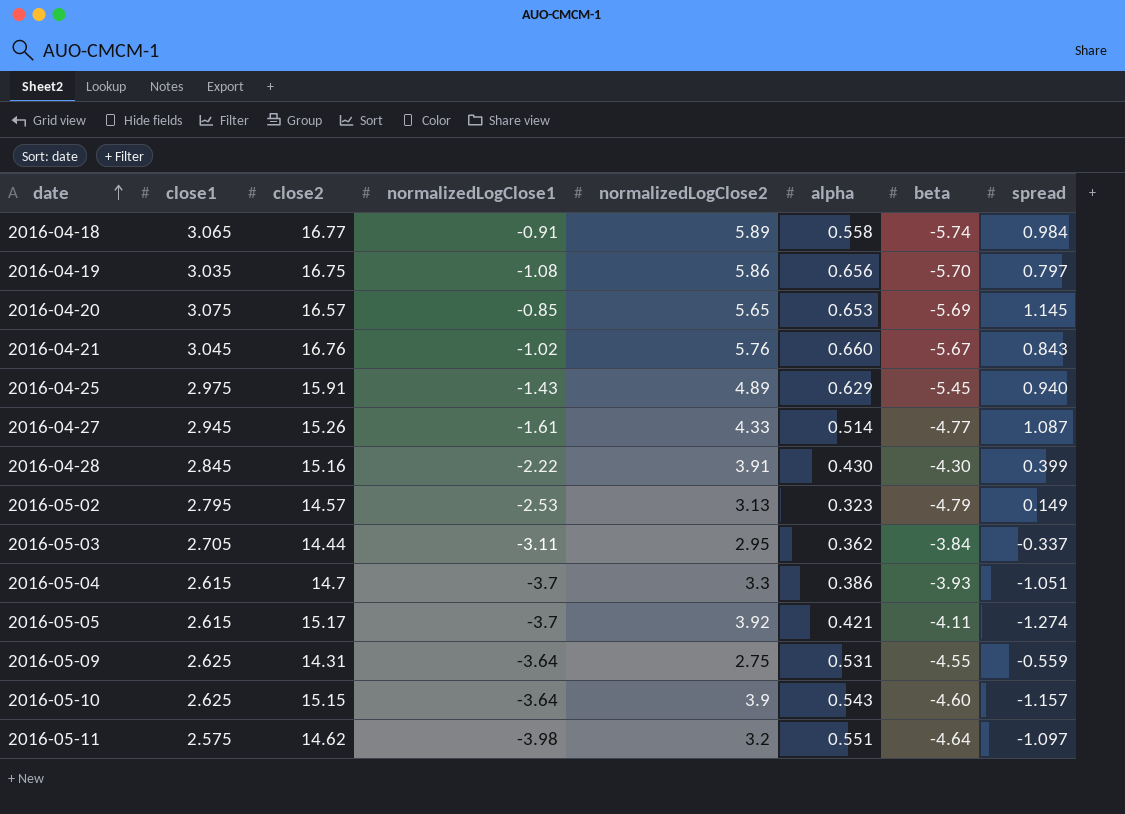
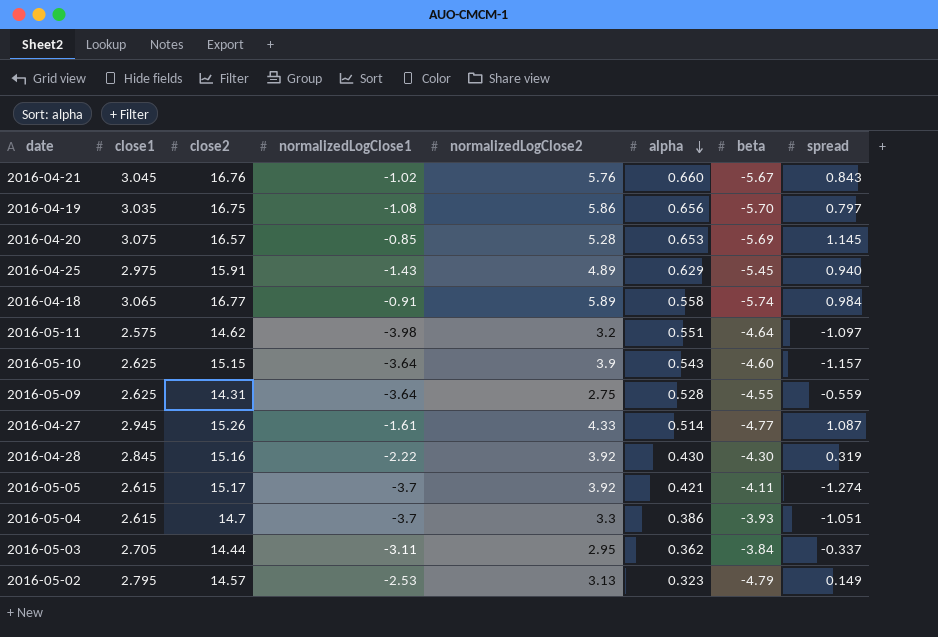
row order: date ascending -> alpha descending
2016-04-20 | normalizedLogClose2: 5.65 -> 5.28
2016-05-09 | alpha: 0.531 -> 0.528
2016-04-28 | normalizedLogClose2: 3.91 -> 3.92
2016-04-28 | spread: 0.399 -> 0.319

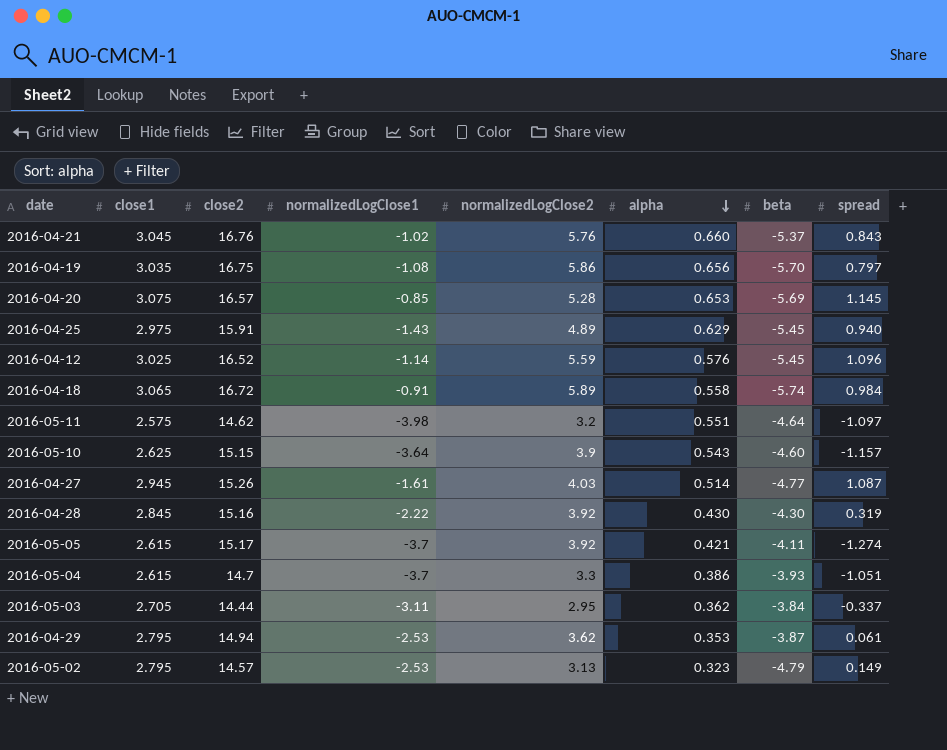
row 2016-05-09: 2.625 | 14.31 | -3.64 | 2.75 | 0.528 | -4.55 | -0.559 -> none
2016-04-21 | beta: -5.67 -> -5.37
row 2016-04-12: none -> 3.025 | 16.52 | -1.14 | 5.59 | 0.576 | -5.45 | 1.096
2016-04-18 | close2: 16.77 -> 16.72
2016-04-27 | normalizedLogClose2: 4.33 -> 4.03
row 2016-04-29: none -> 2.795 | 14.94 | -2.53 | 3.62 | 0.353 | -3.87 | 0.061

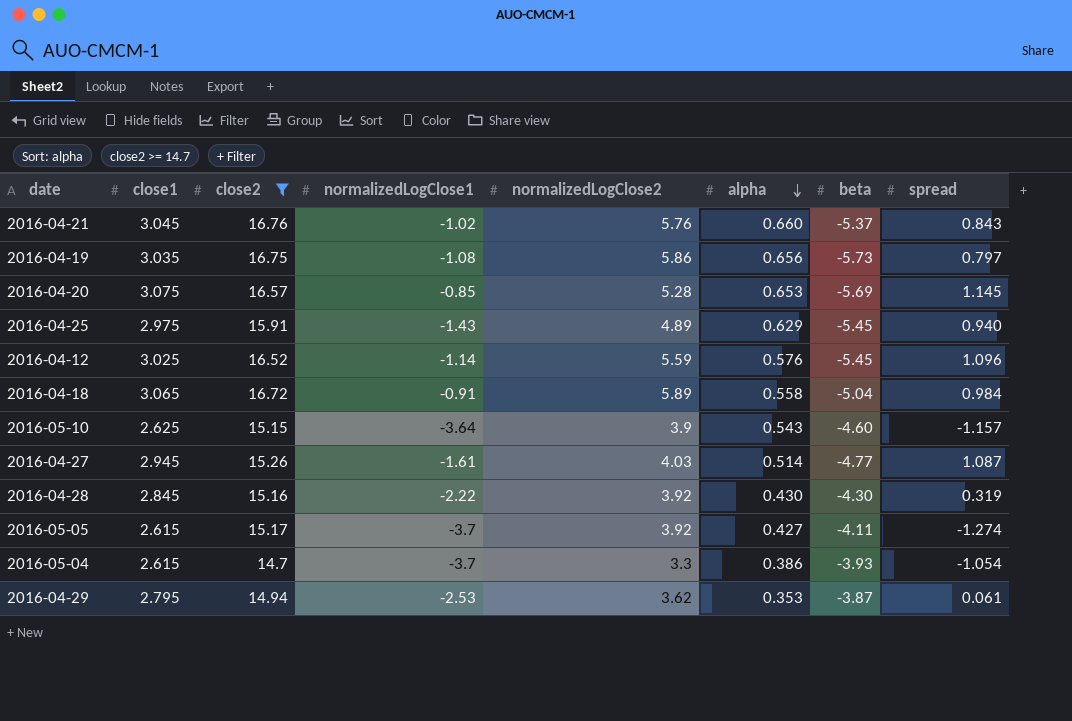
filter: none -> close2 >= 14.7
2016-04-19 | beta: -5.70 -> -5.73
2016-04-18 | beta: -5.74 -> -5.04
2016-05-05 | alpha: 0.421 -> 0.427
2016-05-04 | spread: -1.051 -> -1.054

